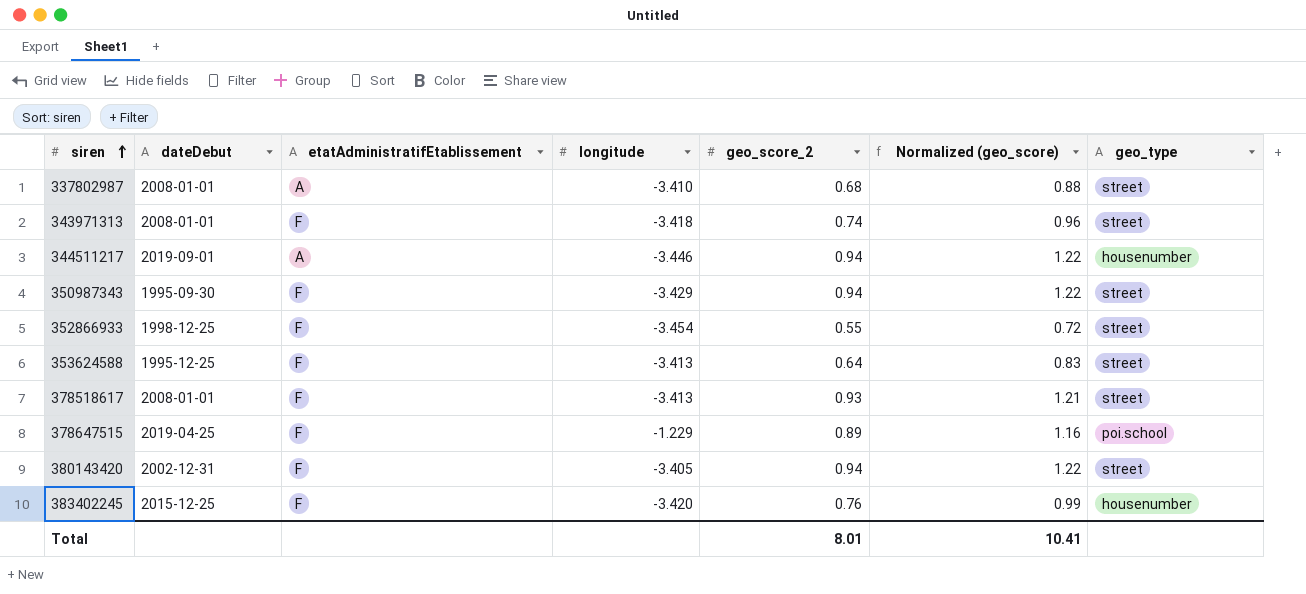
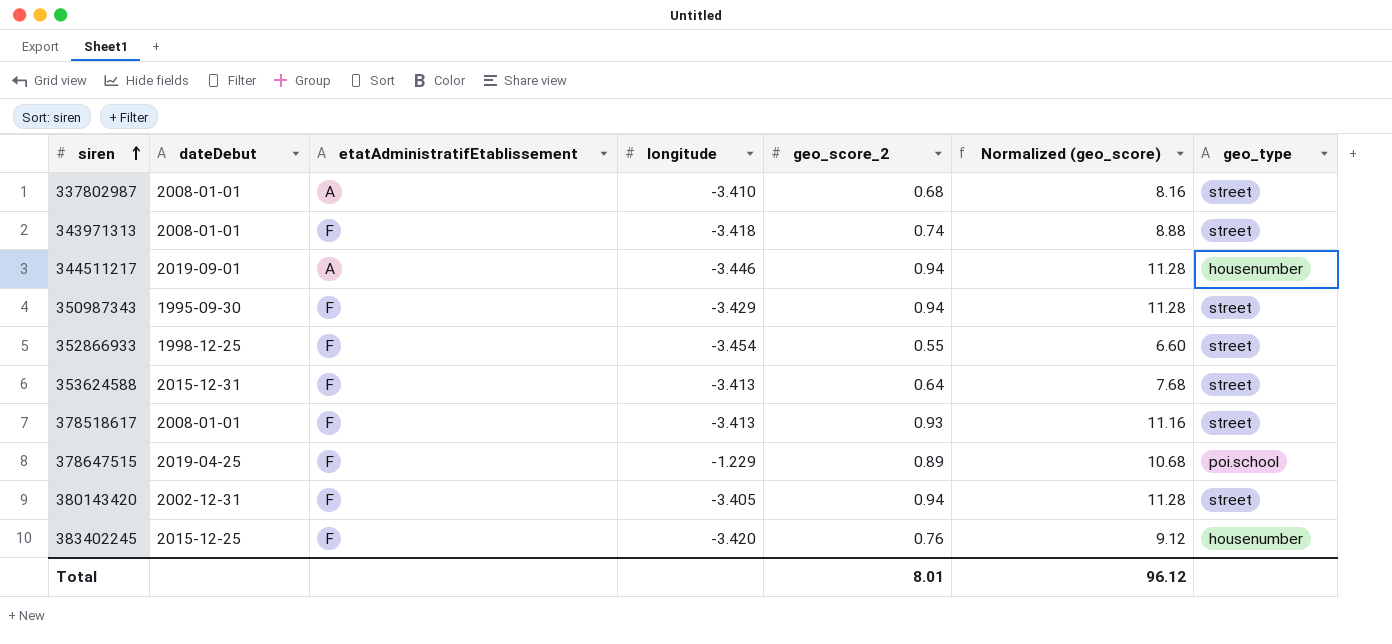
column Normalized (geo_score) | formula: [geo_score_2] * 1.3 -> [geo_score_2] * 12
353624588 | dateDebut: 1995-12-25 -> 2015-12-31
Total | Normalized (geo_score): 10.41 -> 96.12

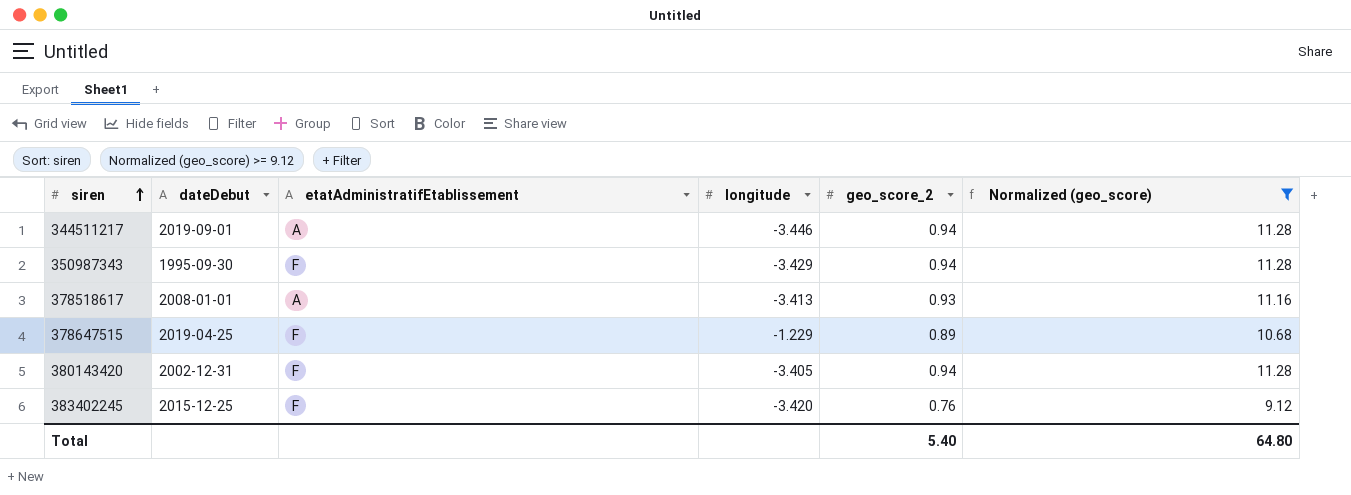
filter: none -> Normalized (geo_score) >= 9.12
column geo_type | position: 7 -> none
378518617 | etatAdministratifEtablissement: F -> A
Total | geo_score_2: 8.01 -> 5.40
Total | Normalized (geo_score): 96.12 -> 64.80

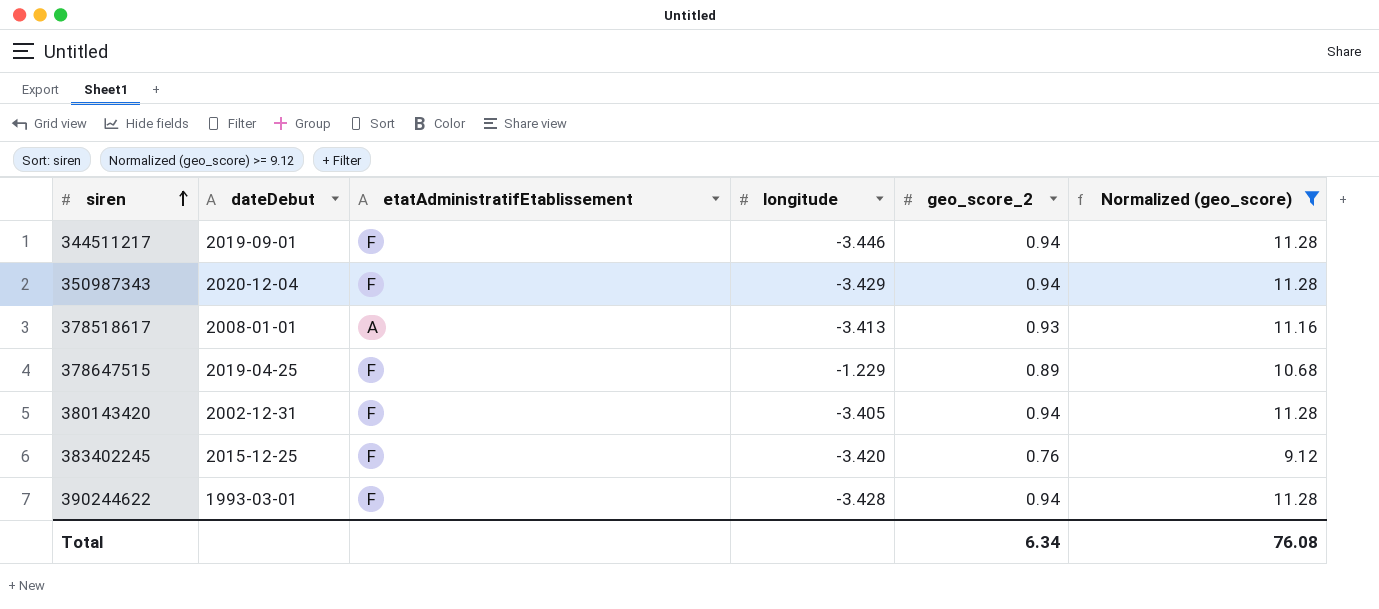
344511217 | etatAdministratifEtablissement: A -> F
350987343 | dateDebut: 1995-09-30 -> 2020-12-04
row 390244622: none -> 1993-03-01 | F | -3.428 | 0.94 | 11.28
Total | geo_score_2: 5.40 -> 6.34
Total | Normalized (geo_score): 64.80 -> 76.08

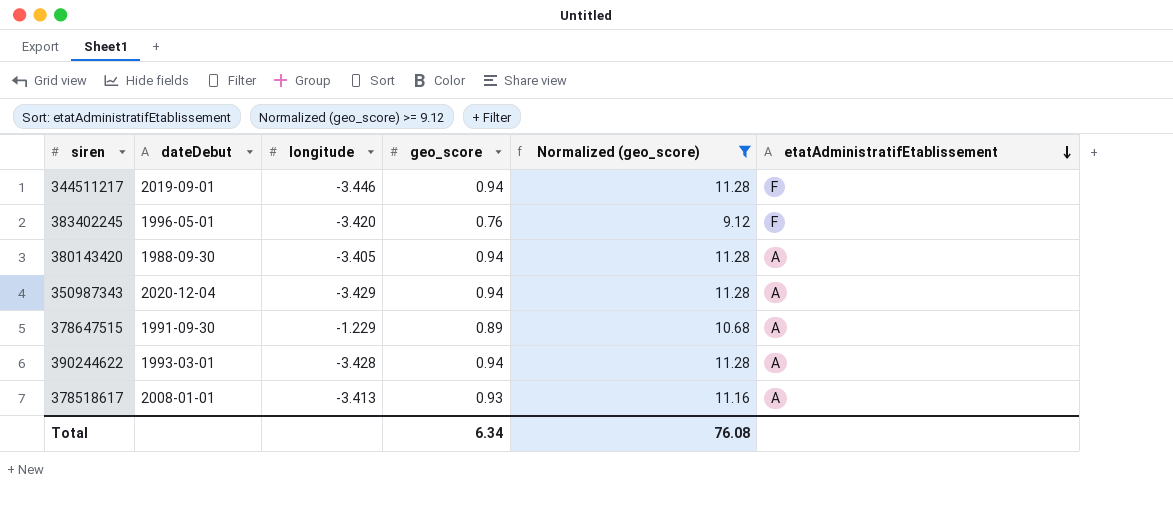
row order: siren ascending -> etatAdministratifEtablissement descending
column name: geo_score_2 -> geo_score
column etatAdministratifEtablissement | position: 3 -> 6
383402245 | dateDebut: 2015-12-25 -> 1996-05-01
380143420 | dateDebut: 2002-12-31 -> 1988-09-30
380143420 | etatAdministratifEtablissement: F -> A
350987343 | etatAdministratifEtablissement: F -> A
378647515 | dateDebut: 2019-04-25 -> 1991-09-30
378647515 | etatAdministratifEtablissement: F -> A
390244622 | etatAdministratifEtablissement: F -> A

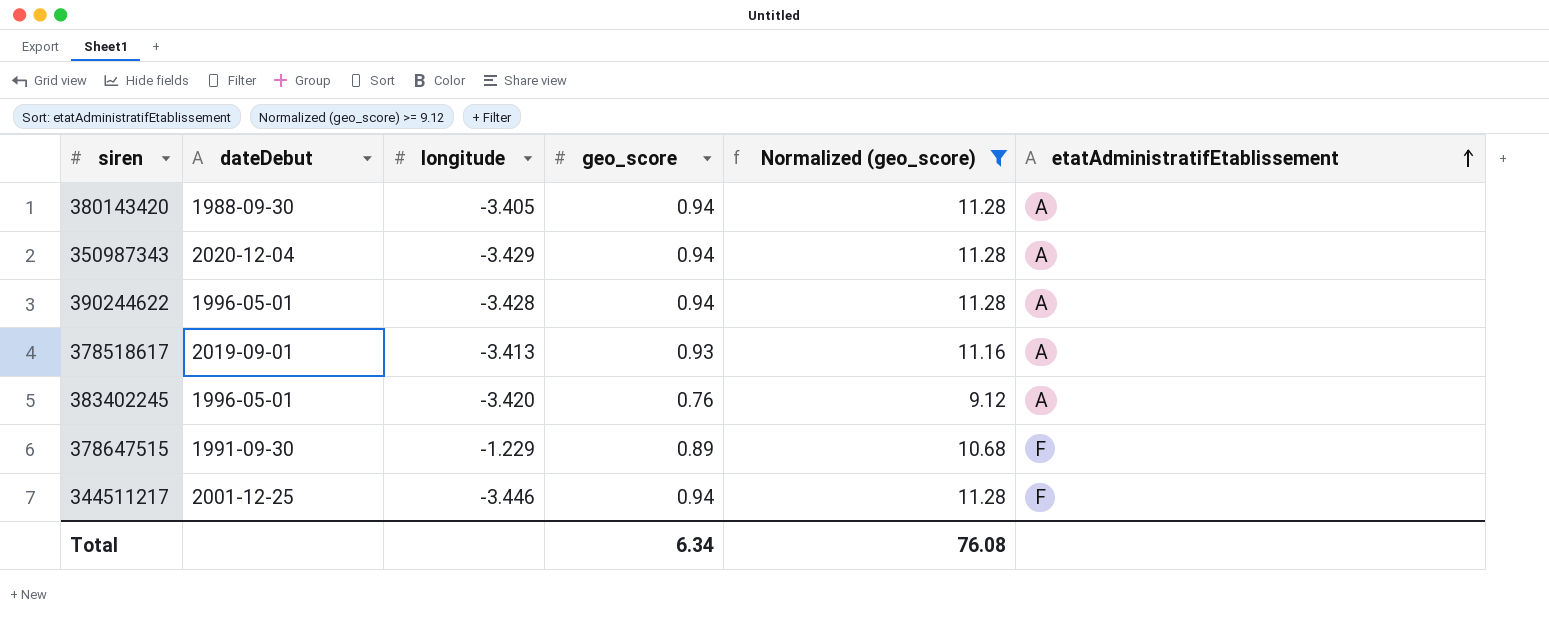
row order: etatAdministratifEtablissement descending -> etatAdministratifEtablissement ascending
390244622 | dateDebut: 1993-03-01 -> 1996-05-01
378518617 | dateDebut: 2008-01-01 -> 2019-09-01
383402245 | etatAdministratifEtablissement: F -> A
378647515 | etatAdministratifEtablissement: A -> F
344511217 | dateDebut: 2019-09-01 -> 2001-12-25

